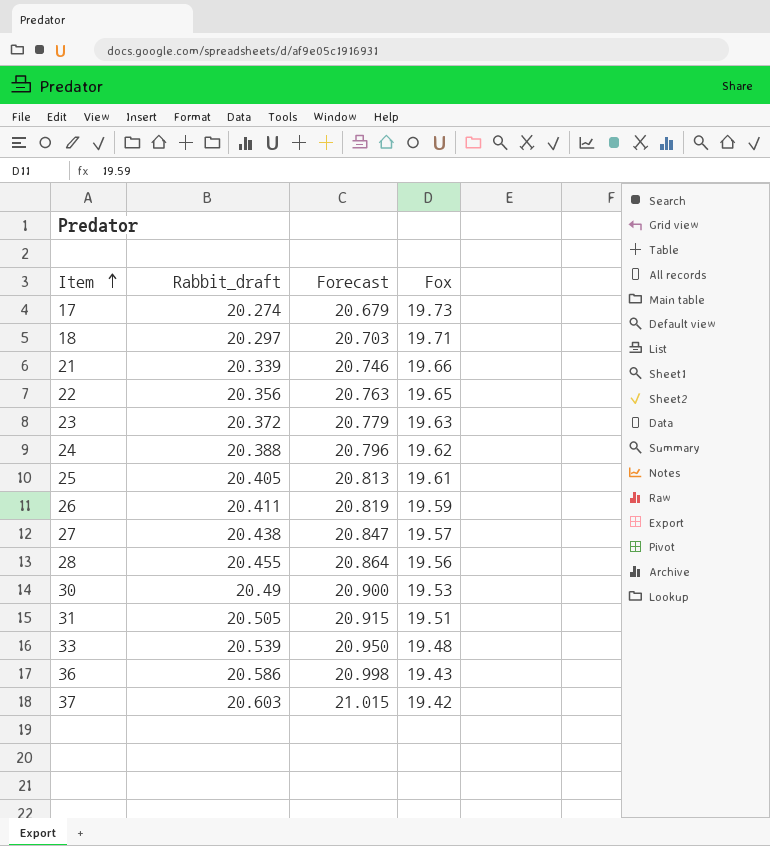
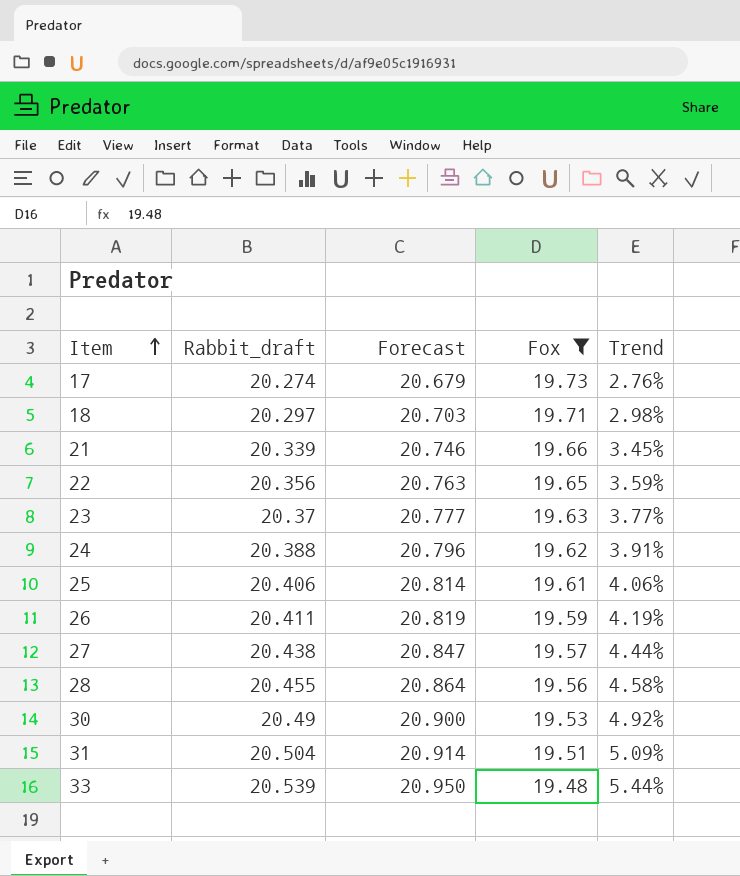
filter: none -> Fox >= 19.48
column Trend | formula: none -> ([Rabbit_draft] - [Fox]) / [Fox]
23 | Rabbit_draft: 20.372 -> 20.37
23 | Forecast: 20.779 -> 20.777
25 | Rabbit_draft: 20.405 -> 20.406
25 | Forecast: 20.813 -> 20.814
31 | Rabbit_draft: 20.505 -> 20.504
31 | Forecast: 20.915 -> 20.914

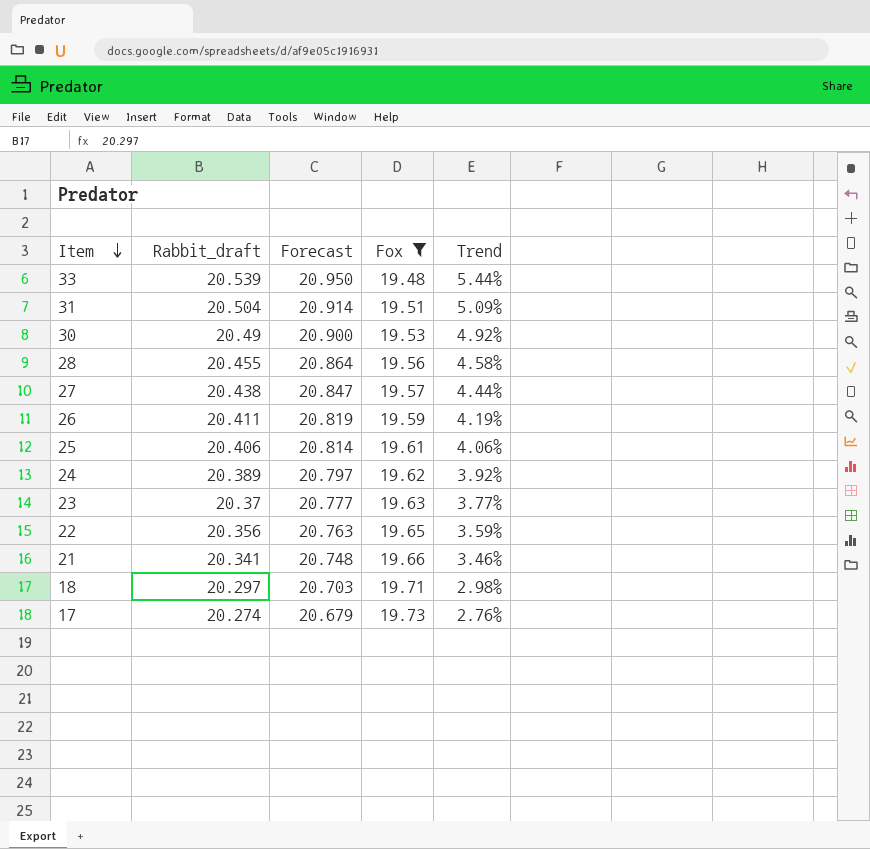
row order: Item ascending -> Item descending
24 | Rabbit_draft: 20.388 -> 20.389
24 | Forecast: 20.796 -> 20.797
24 | Trend: 3.91% -> 3.92%
21 | Rabbit_draft: 20.339 -> 20.341
21 | Forecast: 20.746 -> 20.748
21 | Trend: 3.45% -> 3.46%

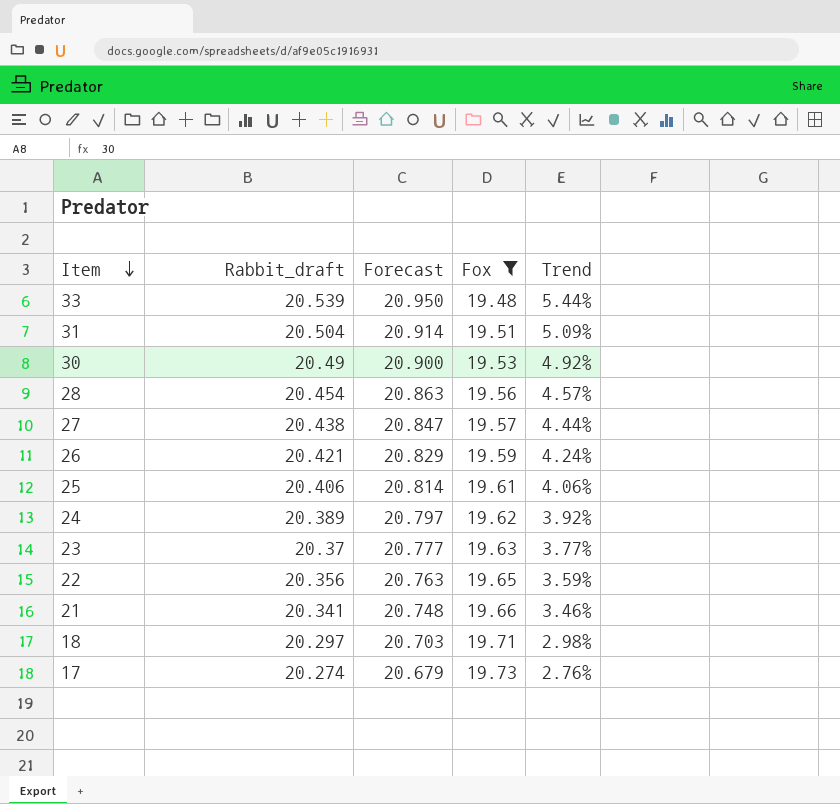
28 | Rabbit_draft: 20.455 -> 20.454
28 | Forecast: 20.864 -> 20.863
28 | Trend: 4.58% -> 4.57%
26 | Rabbit_draft: 20.411 -> 20.421
26 | Forecast: 20.819 -> 20.829
26 | Trend: 4.19% -> 4.24%

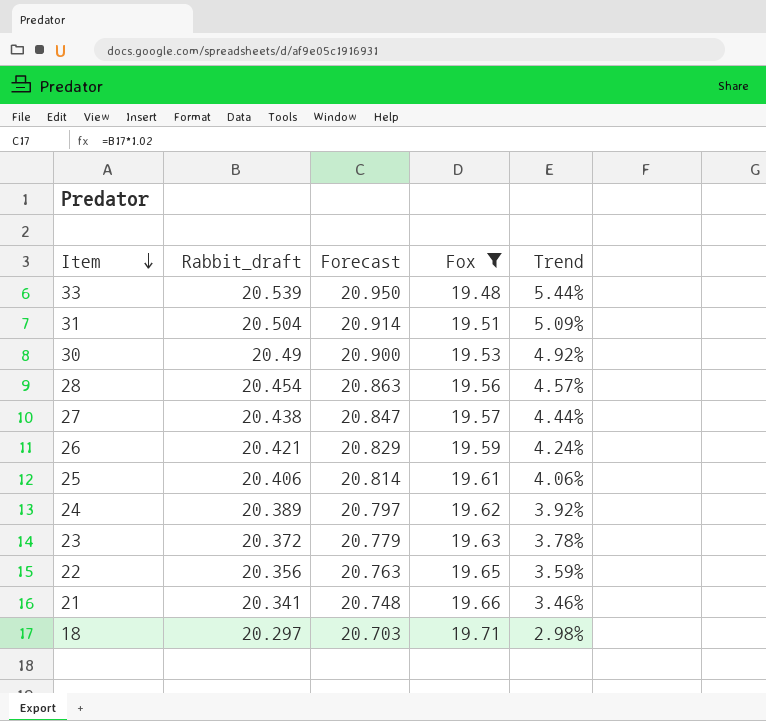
row 17: 20.274 | 20.679 | 19.73 | 2.76% -> none
23 | Rabbit_draft: 20.37 -> 20.372
23 | Forecast: 20.777 -> 20.779
23 | Trend: 3.77% -> 3.78%

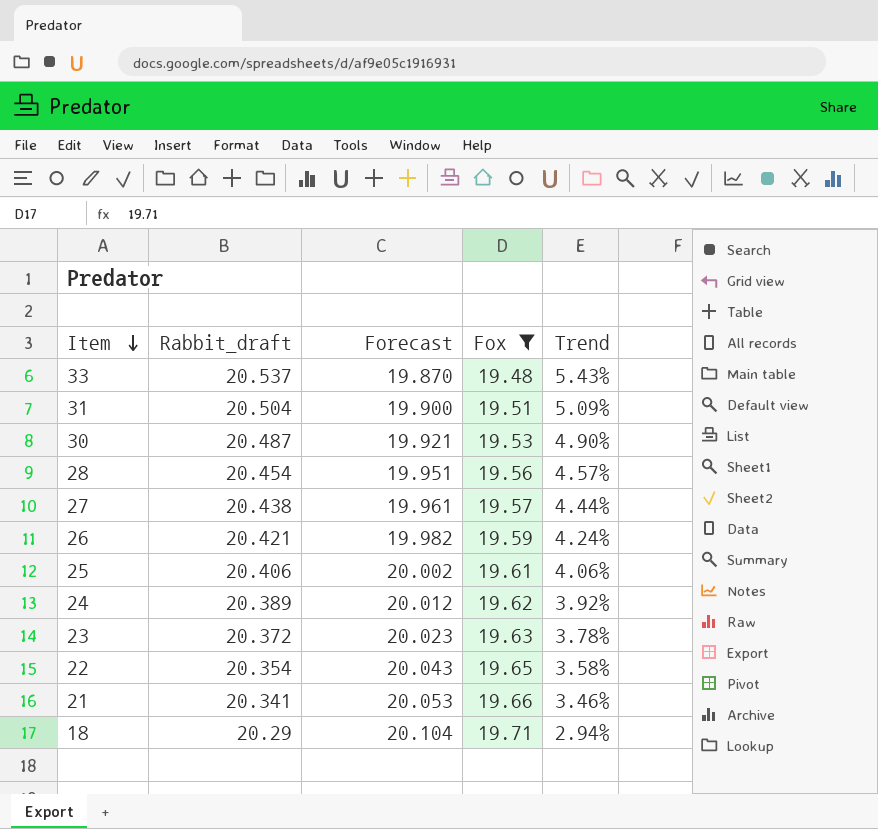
column Forecast | formula: [Rabbit_draft] * 1.02 -> [Fox] * 1.02
33 | Rabbit_draft: 20.539 -> 20.537
33 | Trend: 5.44% -> 5.43%
30 | Rabbit_draft: 20.49 -> 20.487
30 | Trend: 4.92% -> 4.90%
22 | Rabbit_draft: 20.356 -> 20.354
22 | Trend: 3.59% -> 3.58%
18 | Rabbit_draft: 20.297 -> 20.29
18 | Trend: 2.98% -> 2.94%

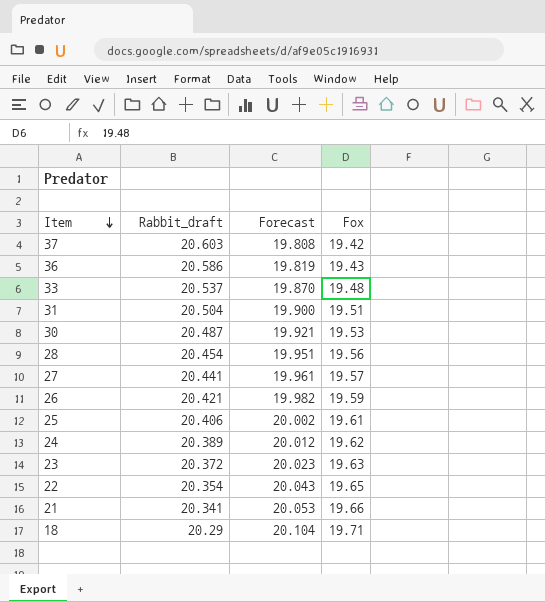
filter: Fox >= 19.48 -> none
column Trend | formula: ([Rabbit_draft] - [Fox]) / [Fox] -> none
27 | Rabbit_draft: 20.438 -> 20.441

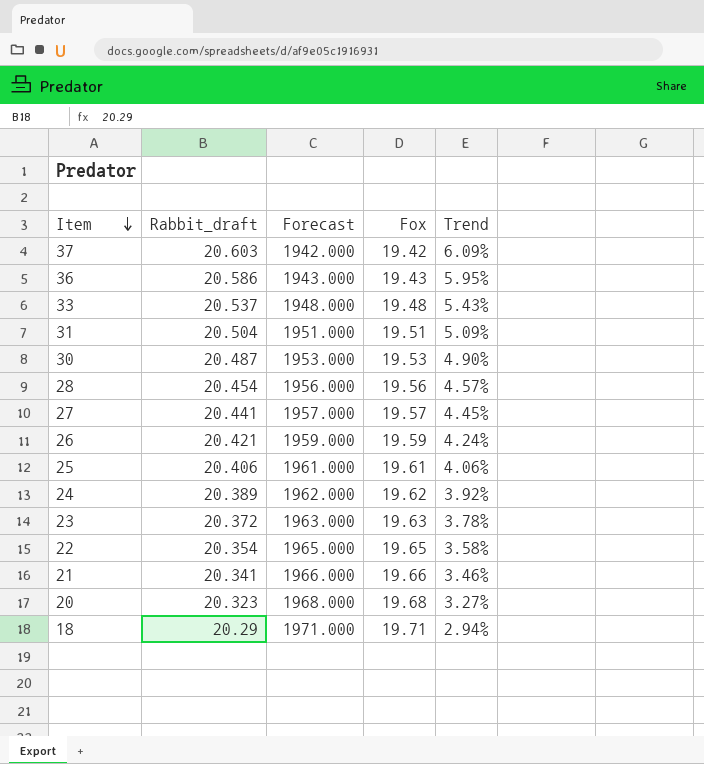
column Forecast | formula: [Fox] * 1.02 -> [Fox] * 100
column Trend | formula: none -> ([Rabbit_draft] - [Fox]) / [Fox]
row 20: none -> 20.323 | 1968.000 | 19.68 | 3.27%

